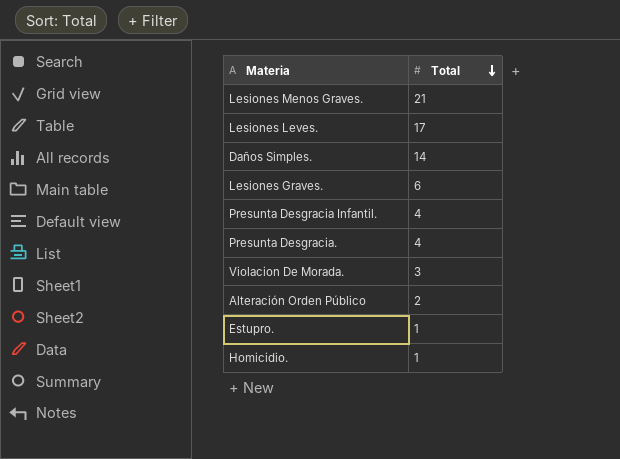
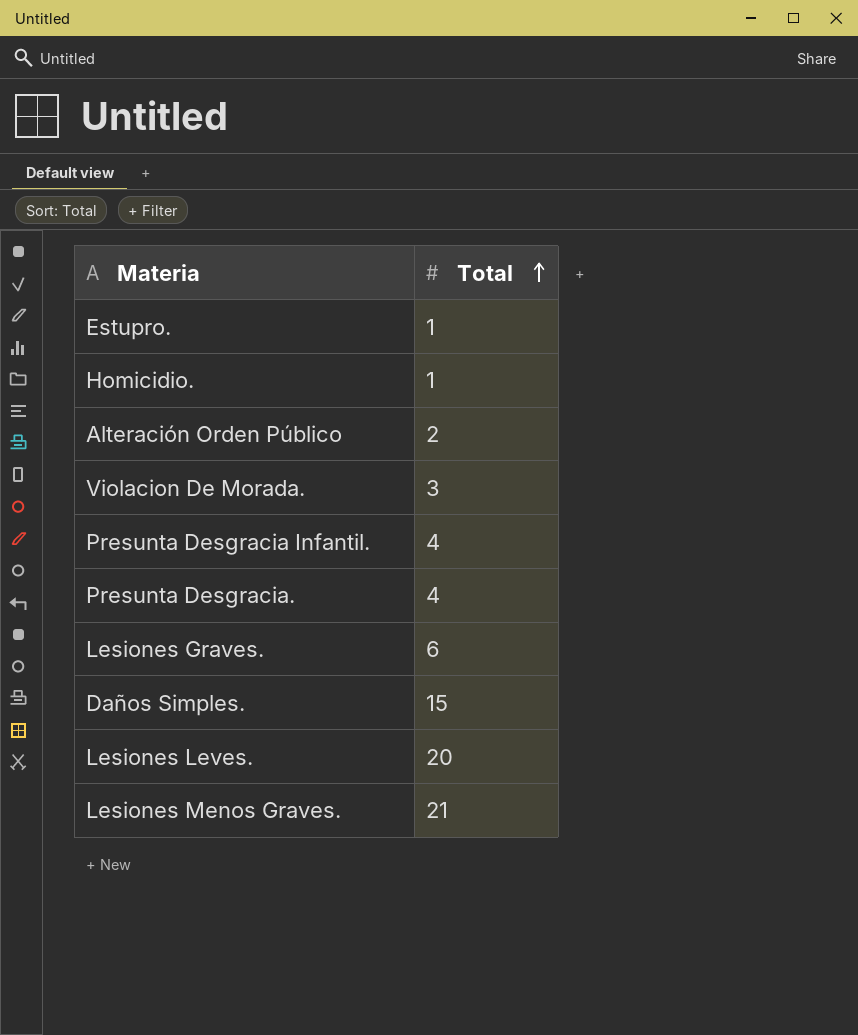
row order: Total descending -> Total ascending
Daños Simples. | Total: 14 -> 15
Lesiones Leves. | Total: 17 -> 20

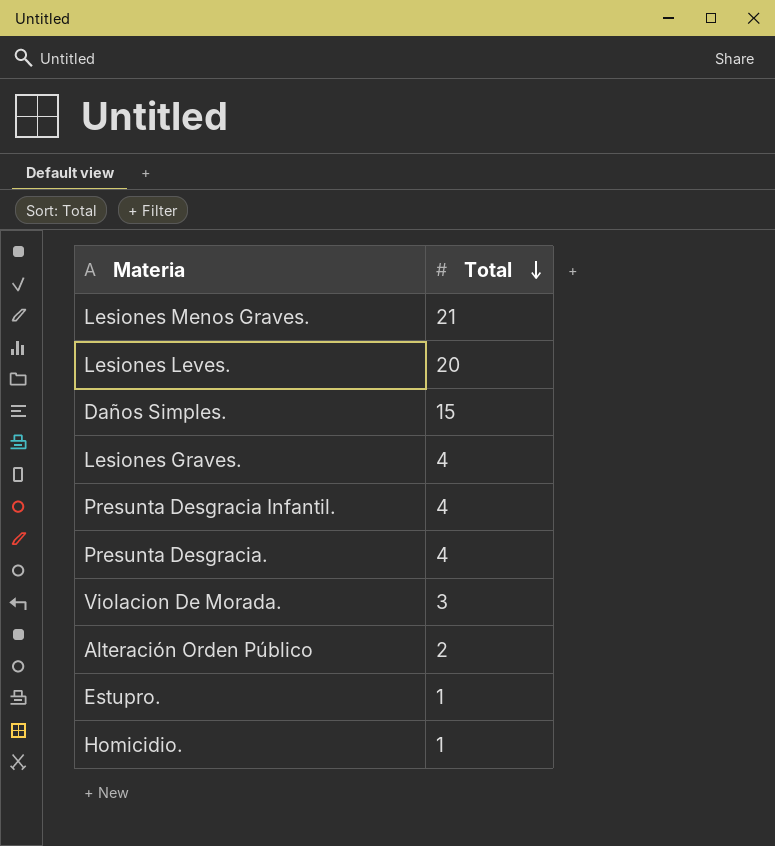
row order: Total ascending -> Total descending
Lesiones Graves. | Total: 6 -> 4

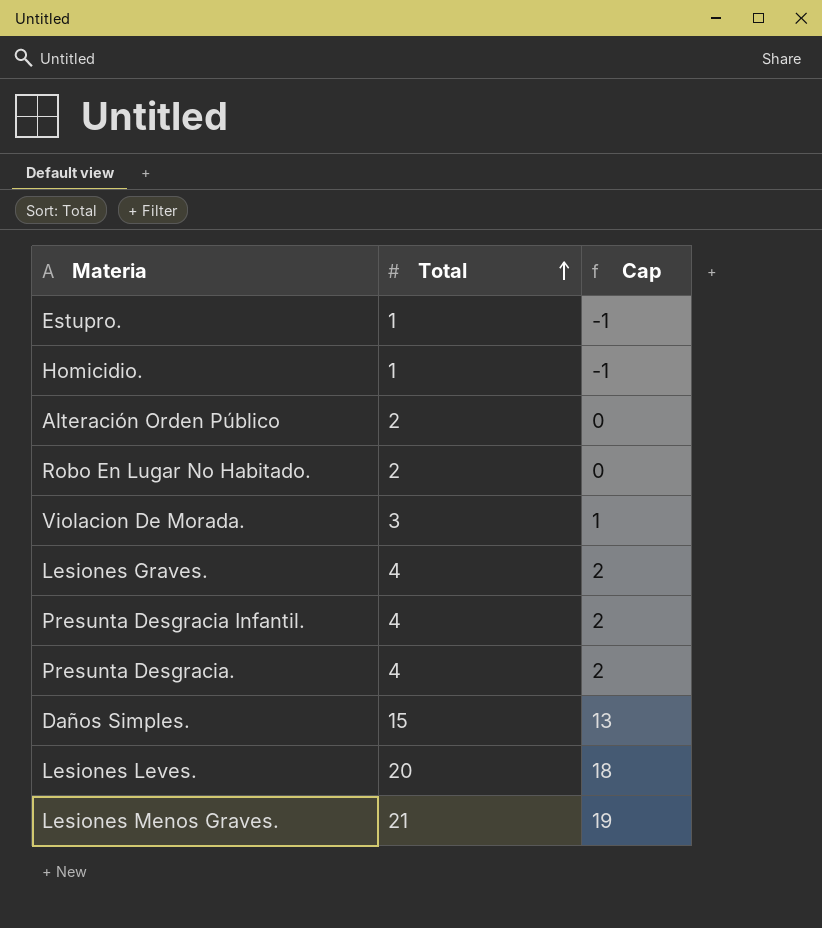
row order: Total descending -> Total ascending
column Cap | formula: none -> [Total] - 2
row Robo En Lugar No Habitado.: none -> 2 | 0

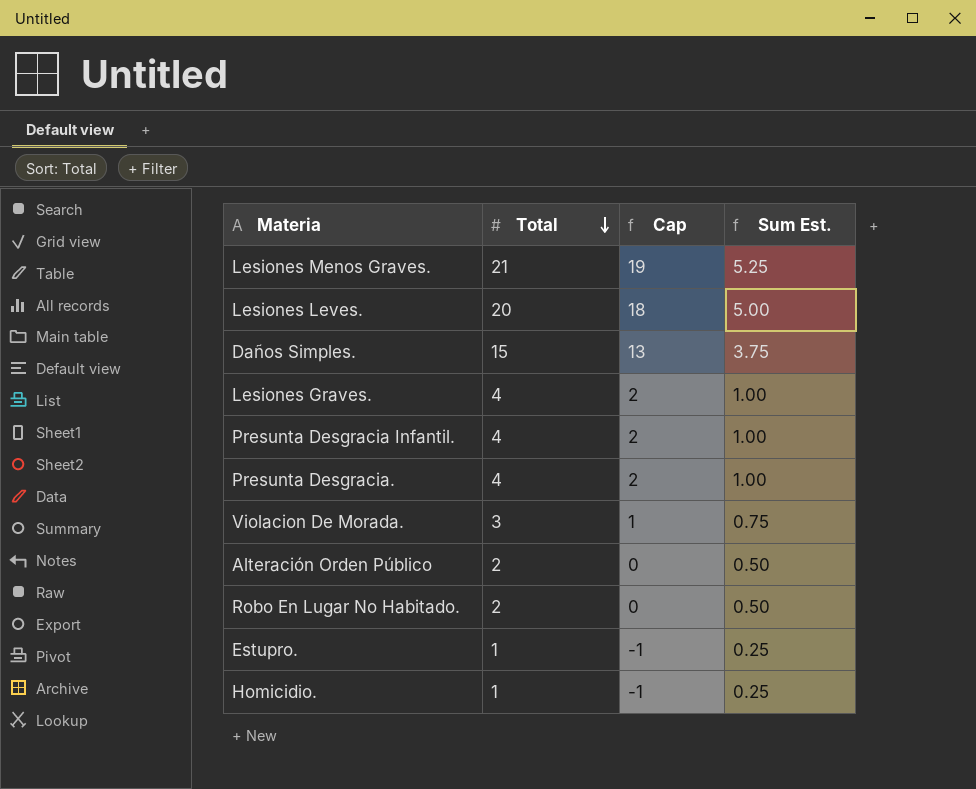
row order: Total ascending -> Total descending
column Sum Est. | formula: none -> [Total] * 0.25

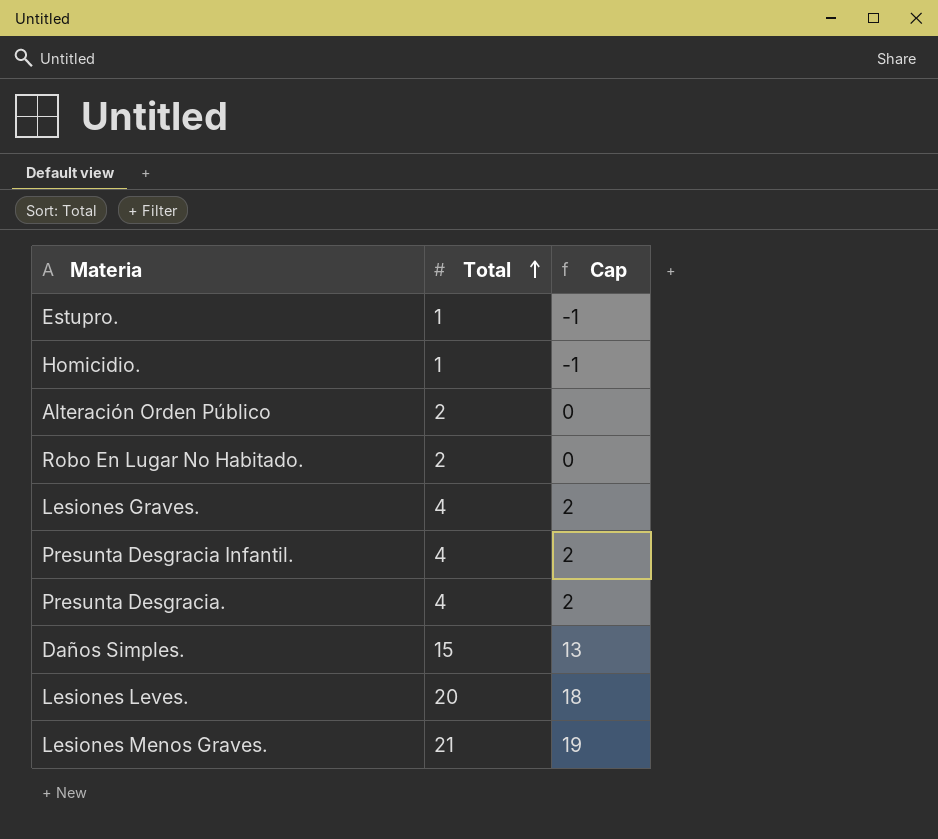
row order: Total descending -> Total ascending
column Sum Est. | formula: [Total] * 0.25 -> none
row Violacion De Morada.: 3 | 1 | 0.75 -> none

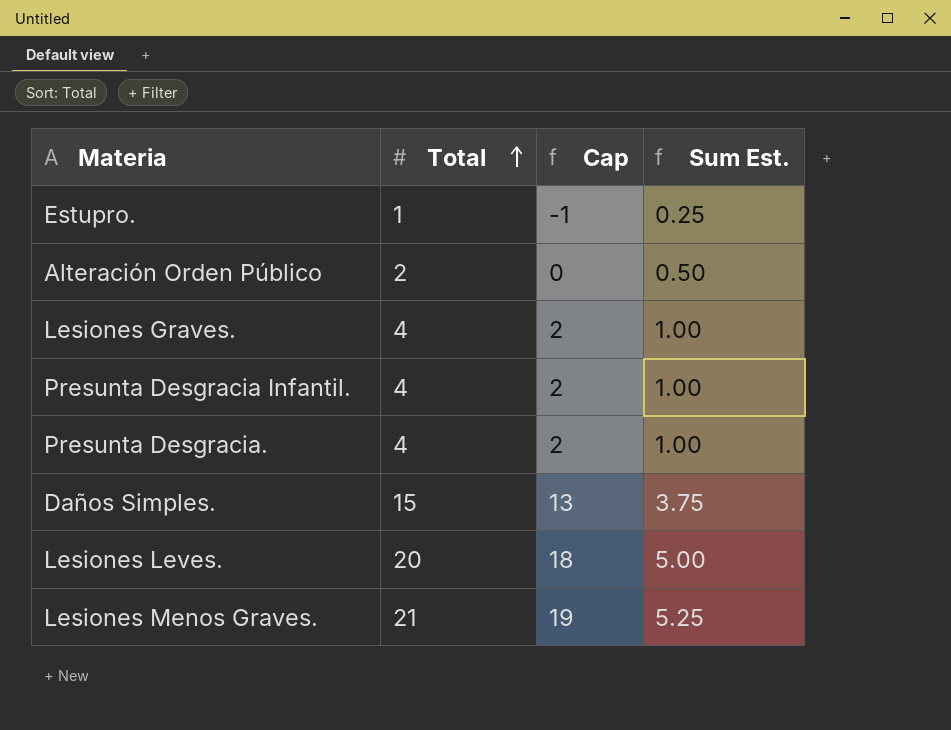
column Sum Est. | formula: none -> [Total] * 0.25
row Homicidio.: 1 | -1 -> none
row Robo En Lugar No Habitado.: 2 | 0 -> none

